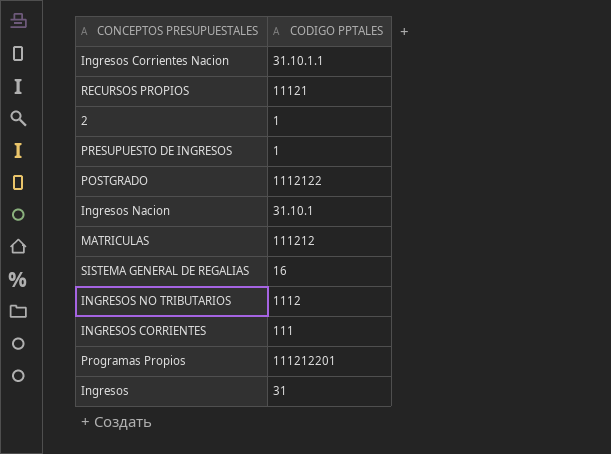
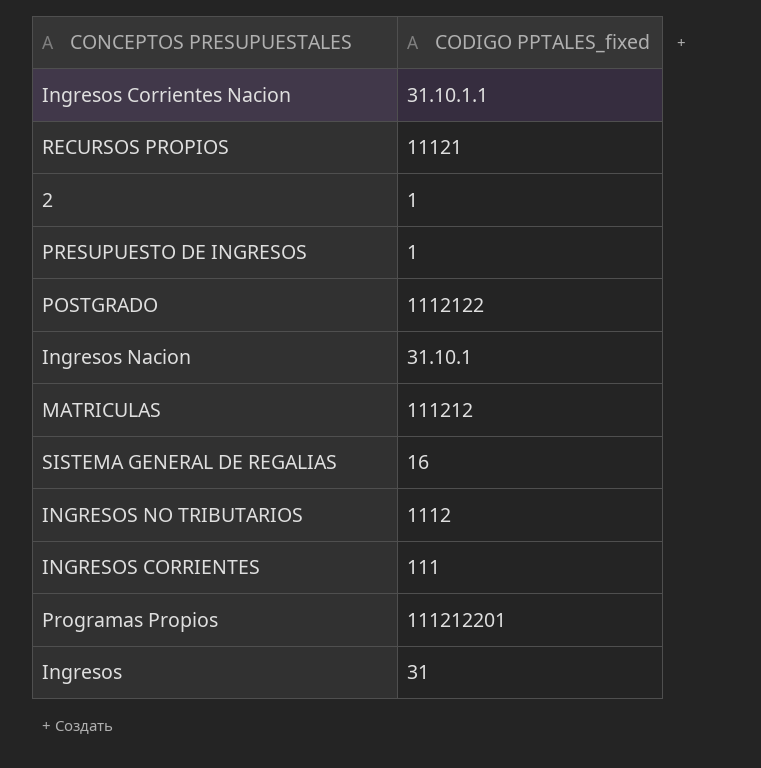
column name: CODIGO PPTALES -> CODIGO PPTALES_fixed

